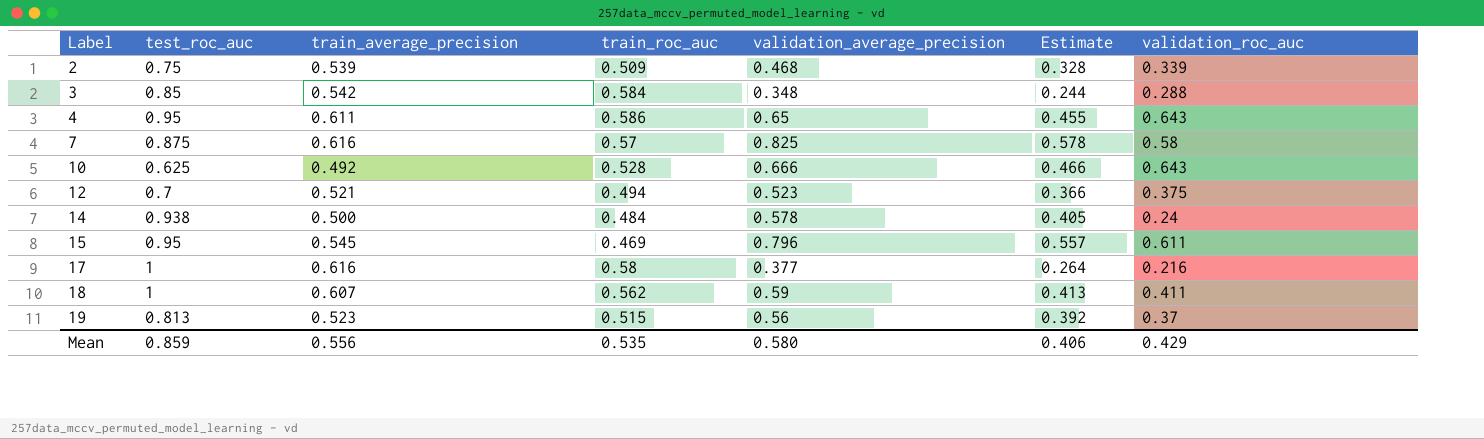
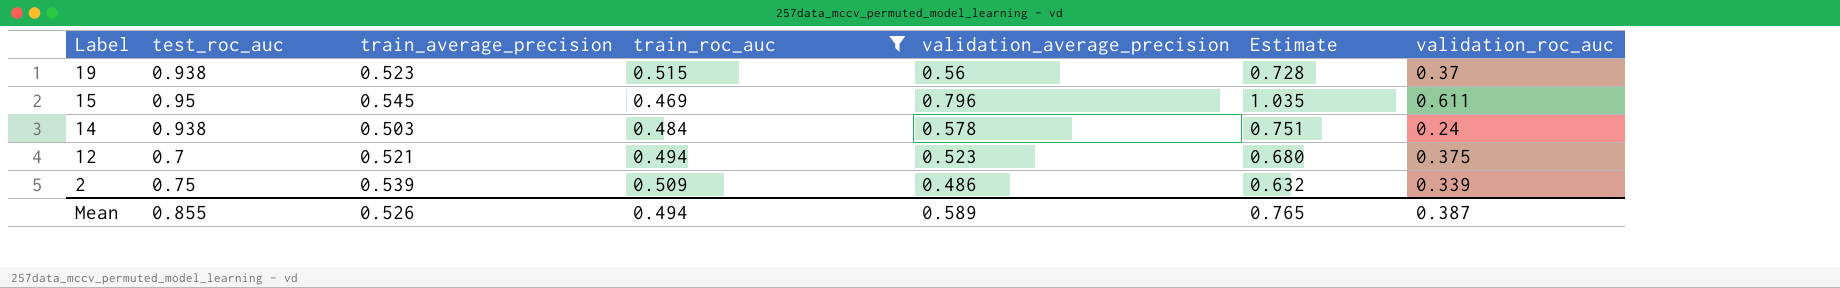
filter: none -> train_roc_auc <= 0.515
row order: Label ascending -> Label descending
column Estimate | formula: [validation_average_precision] * 0.7 -> [validation_average_precision] * 1.3
19 | test_roc_auc: 0.813 -> 0.938
14 | train_average_precision: 0.500 -> 0.503
2 | validation_average_precision: 0.468 -> 0.486
Mean | test_roc_auc: 0.859 -> 0.855
Mean | train_average_precision: 0.556 -> 0.526
Mean | train_roc_auc: 0.535 -> 0.494
Mean | validation_average_precision: 0.580 -> 0.589
Mean | Estimate: 0.406 -> 0.765
Mean | validation_roc_auc: 0.429 -> 0.387

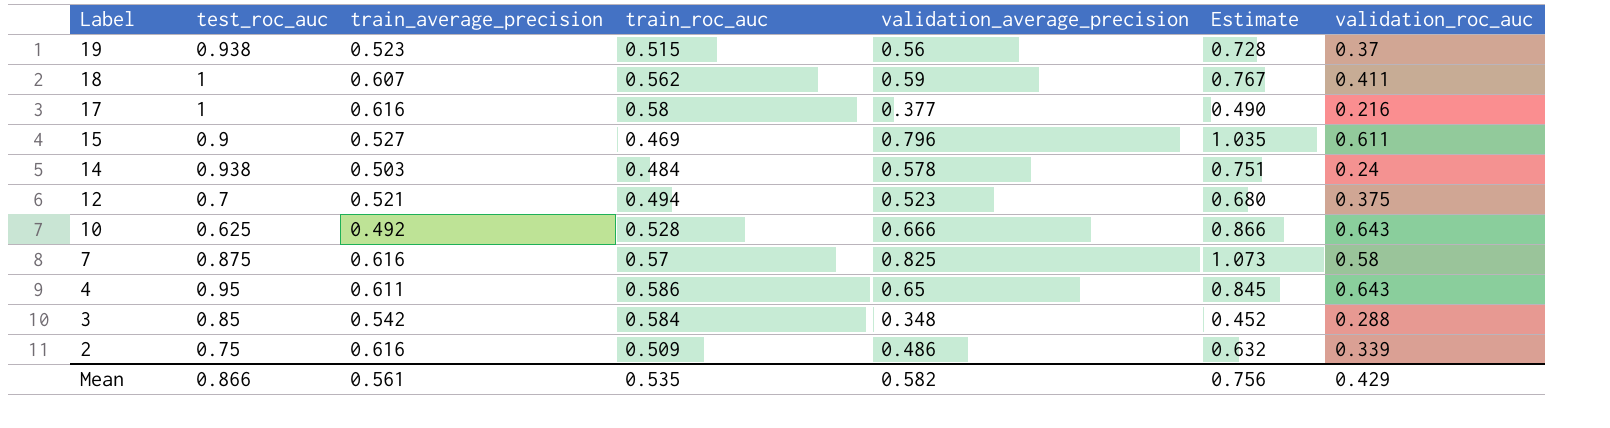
filter: train_roc_auc <= 0.515 -> none
15 | test_roc_auc: 0.95 -> 0.9
15 | train_average_precision: 0.545 -> 0.527
2 | train_average_precision: 0.539 -> 0.616
Mean | test_roc_auc: 0.855 -> 0.866
Mean | train_average_precision: 0.526 -> 0.561
Mean | train_roc_auc: 0.494 -> 0.535
Mean | validation_average_precision: 0.589 -> 0.582
Mean | Estimate: 0.765 -> 0.756
Mean | validation_roc_auc: 0.387 -> 0.429

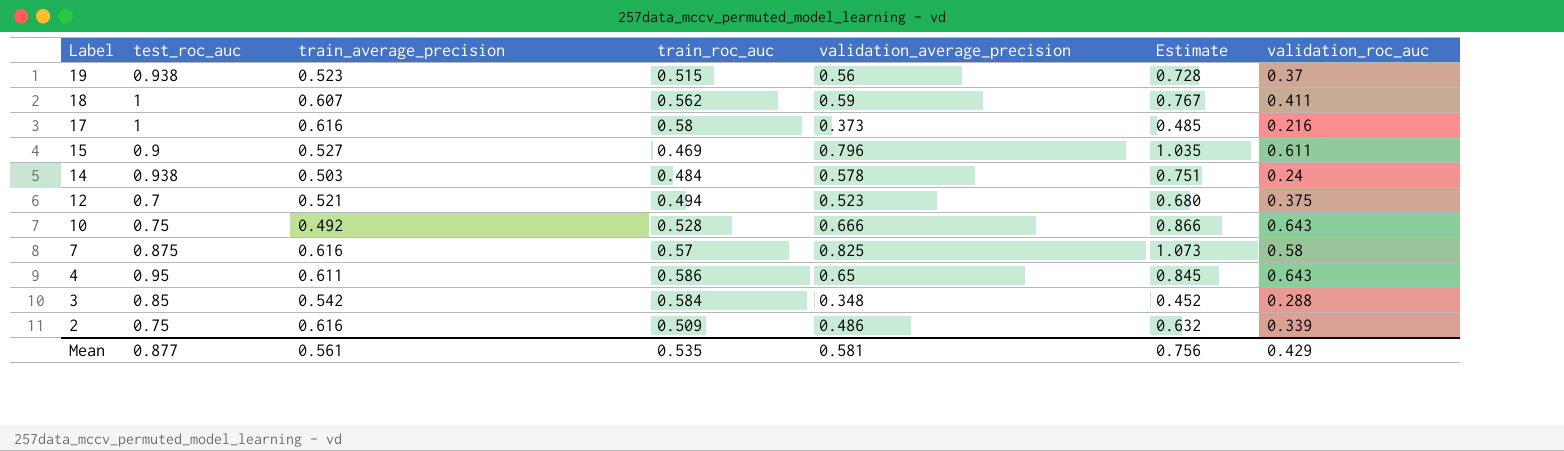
17 | validation_average_precision: 0.377 -> 0.373
17 | Estimate: 0.490 -> 0.485
10 | test_roc_auc: 0.625 -> 0.75
Mean | test_roc_auc: 0.866 -> 0.877
Mean | validation_average_precision: 0.582 -> 0.581

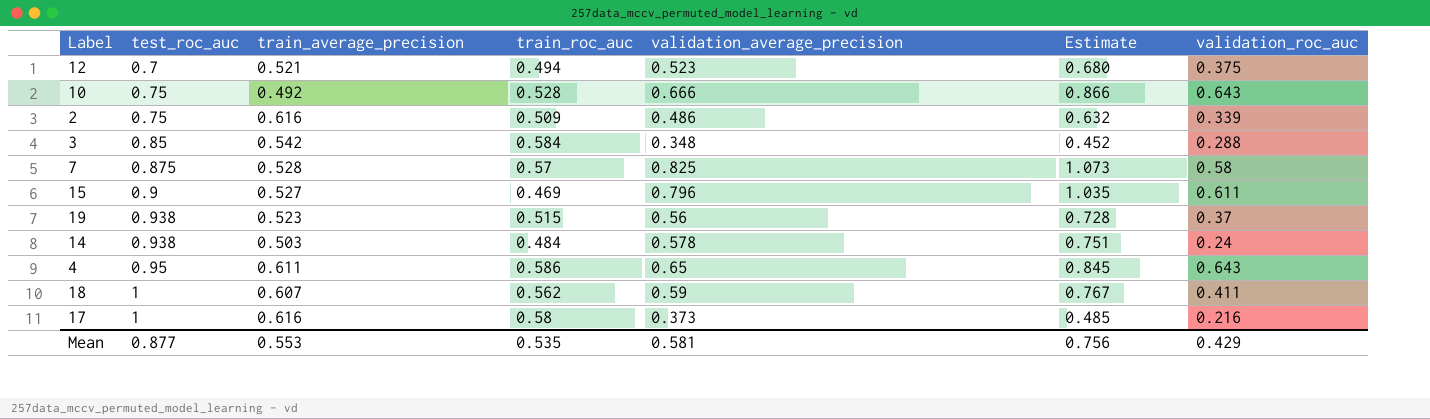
row order: Label descending -> test_roc_auc ascending
7 | train_average_precision: 0.616 -> 0.528
Mean | train_average_precision: 0.561 -> 0.553

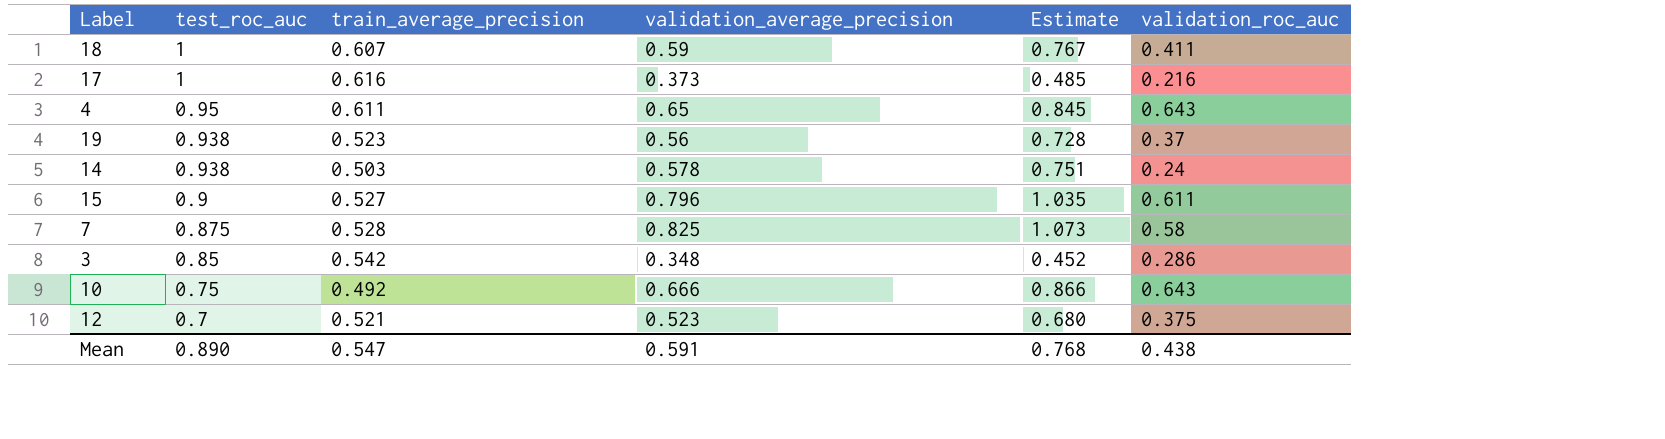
row order: test_roc_auc ascending -> test_roc_auc descending
column train_roc_auc | position: 4 -> none
row 2: 0.75 | 0.616 | 0.509 | 0.486 | 0.632 | 0.339 -> none
3 | validation_roc_auc: 0.288 -> 0.286
Mean | test_roc_auc: 0.877 -> 0.890
Mean | train_average_precision: 0.553 -> 0.547
Mean | validation_average_precision: 0.581 -> 0.591
Mean | Estimate: 0.756 -> 0.768
Mean | validation_roc_auc: 0.429 -> 0.438

